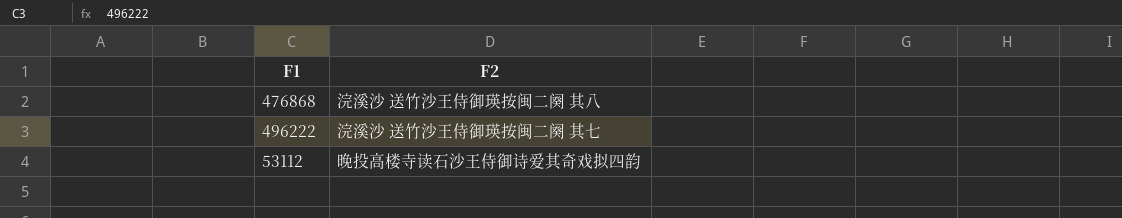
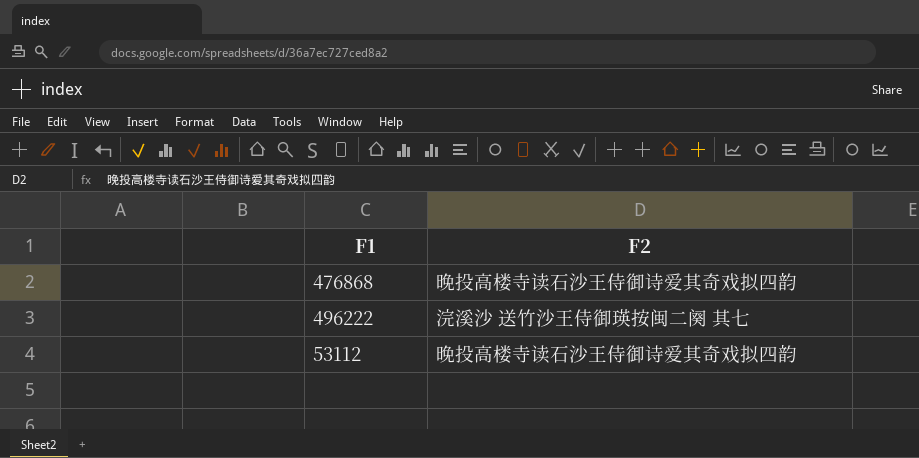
476868 | F2: 浣溪沙 送竹沙王侍御瑛按闽二阕 其八 -> 晚投高楼寺读石沙王侍御诗爱其奇戏拟四韵

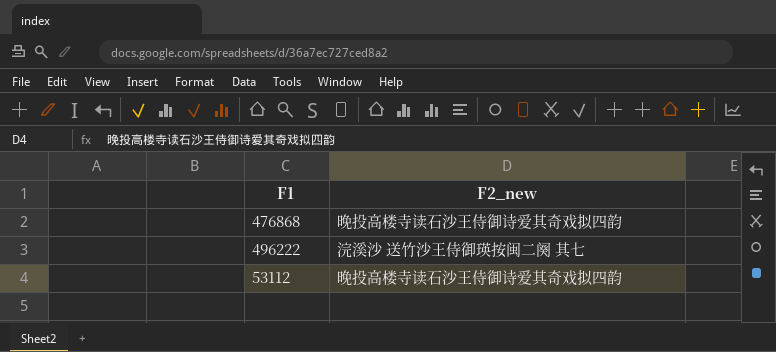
column name: F2 -> F2_new

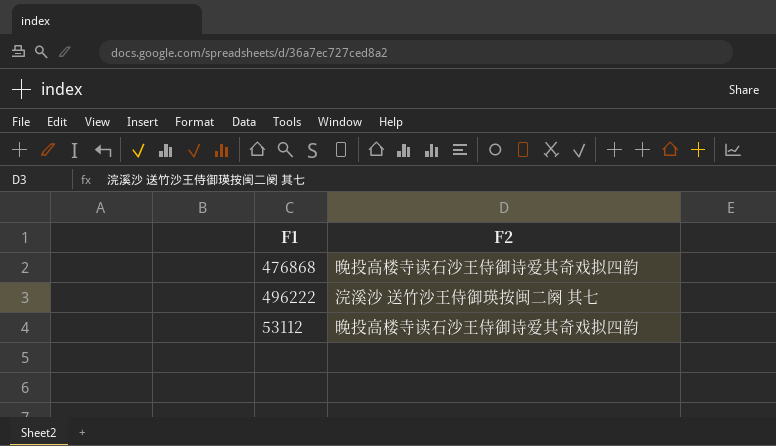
column name: F2_new -> F2

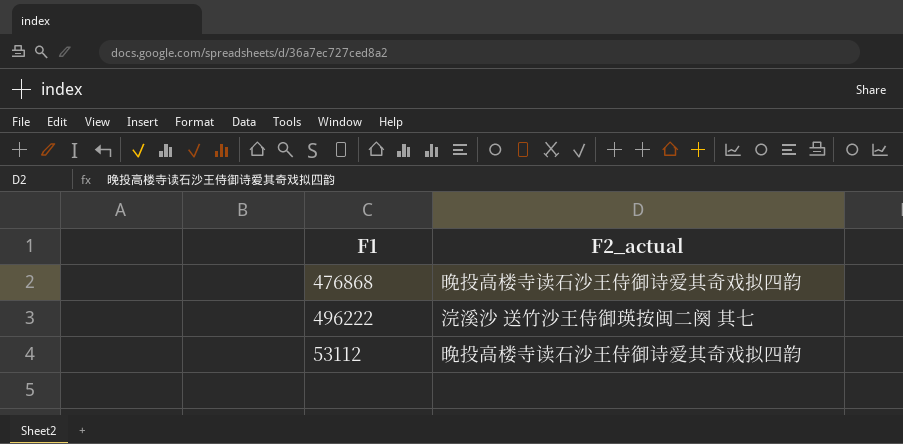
column name: F2 -> F2_actual

